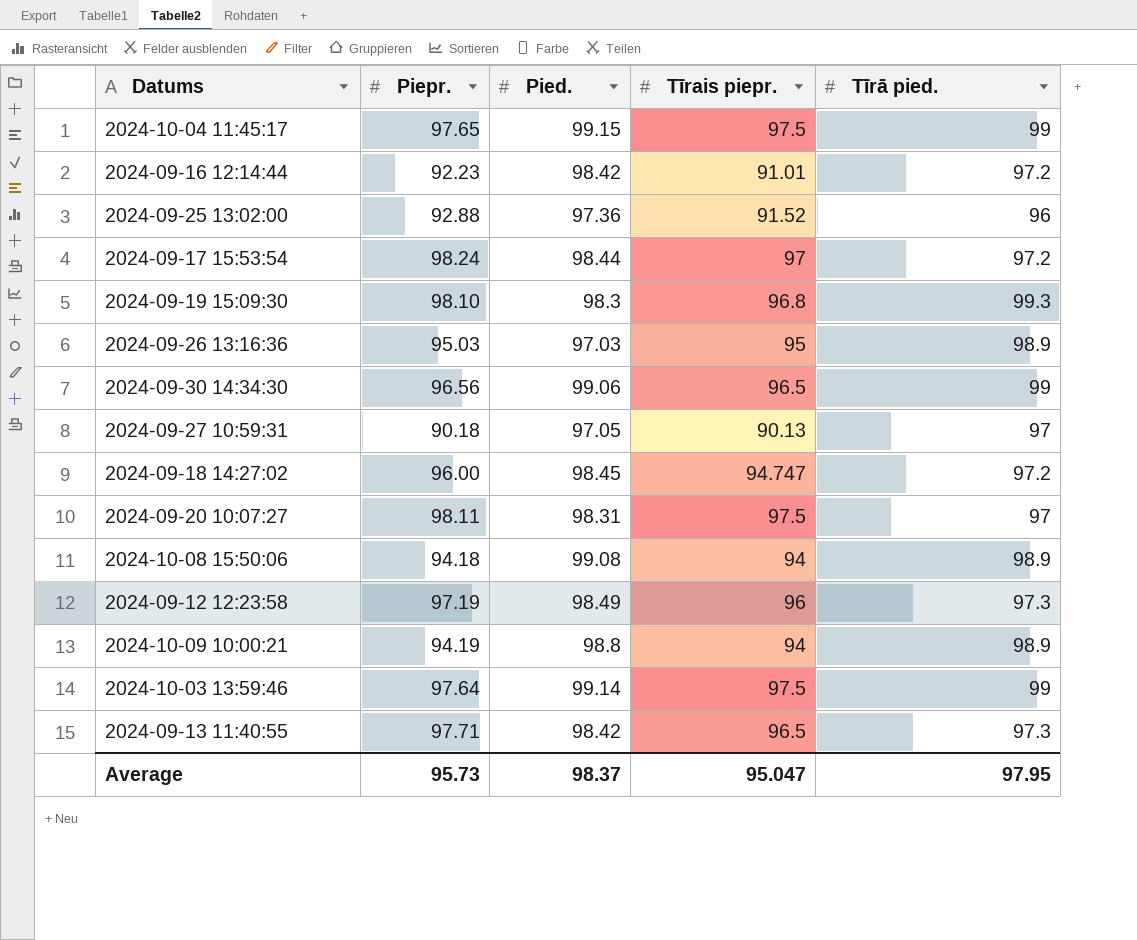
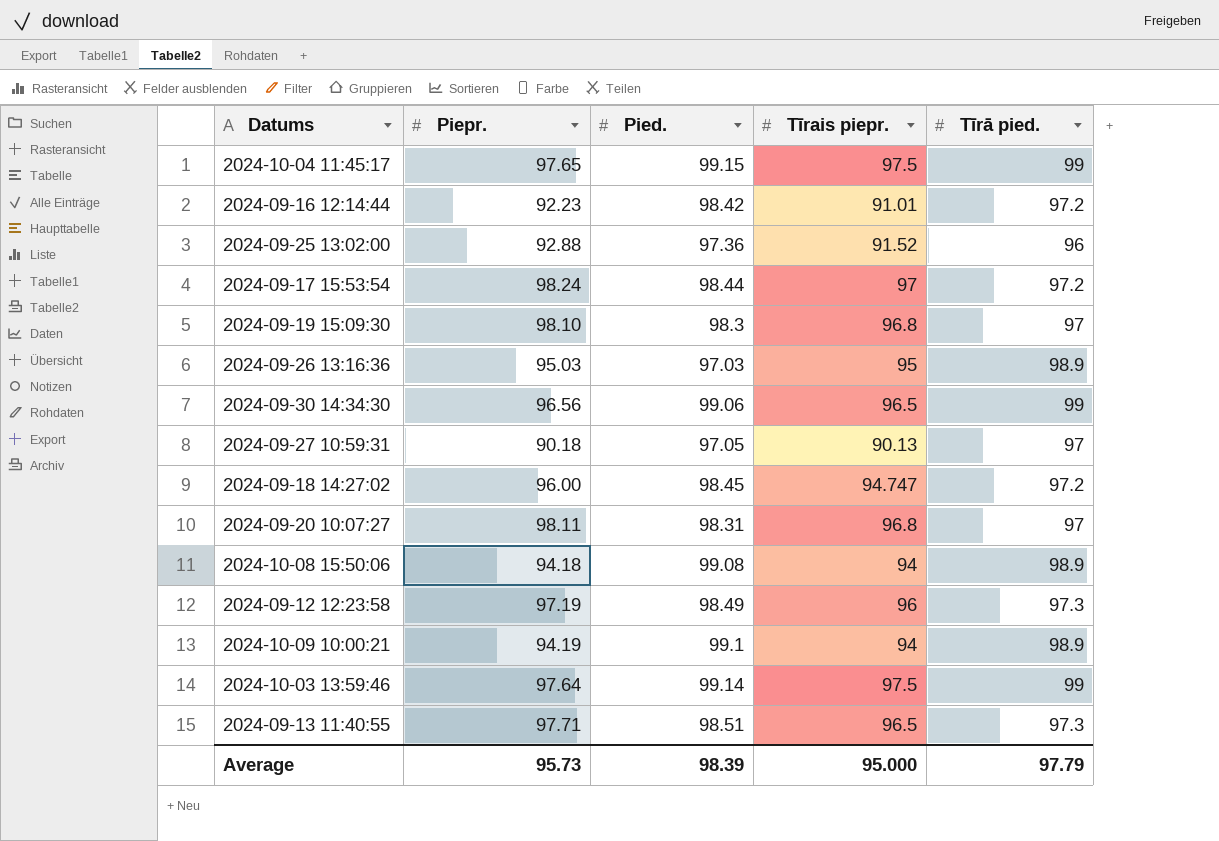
2024-09-19 15:09:30 | Tīrā pied.: 99.3 -> 97
2024-09-20 10:07:27 | Tīrais piepr.: 97.5 -> 96.8
2024-10-09 10:00:21 | Pied.: 98.8 -> 99.1
2024-09-13 11:40:55 | Pied.: 98.42 -> 98.51
Average | Pied.: 98.37 -> 98.39
Average | Tīrais piepr.: 95.047 -> 95.000
Average | Tīrā pied.: 97.95 -> 97.79

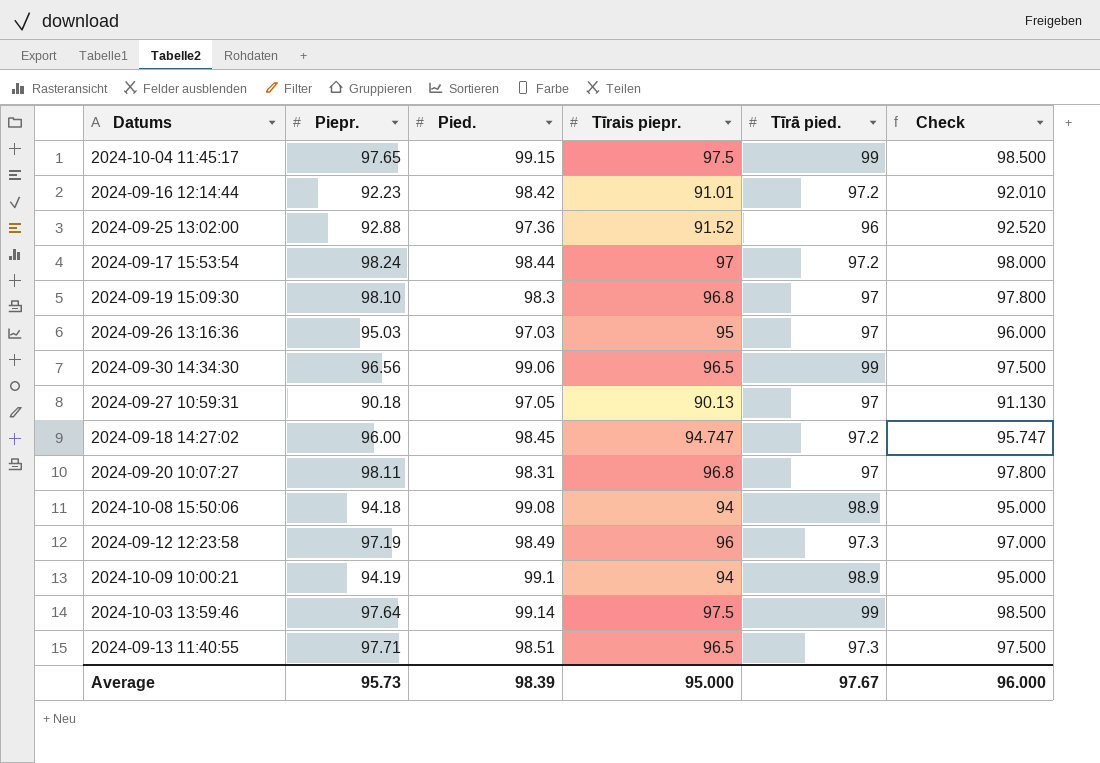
column Check | formula: none -> [Tīrais piepr.] + 1
2024-09-26 13:16:36 | Tīrā pied.: 98.9 -> 97
Average | Tīrā pied.: 97.79 -> 97.67

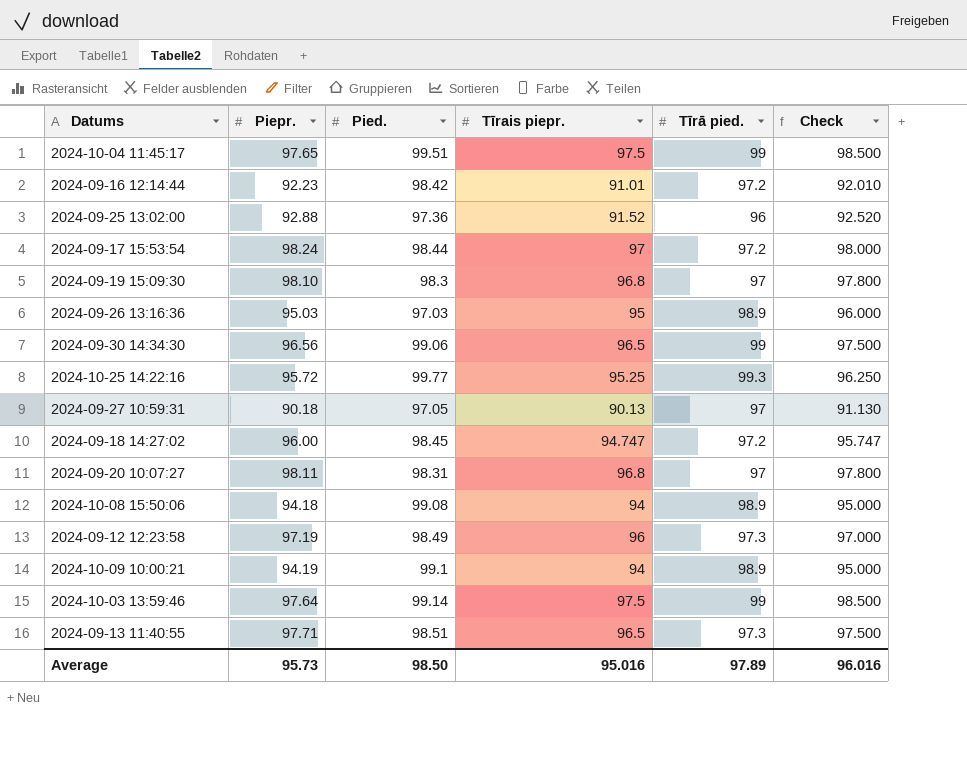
2024-10-04 11:45:17 | Pied.: 99.15 -> 99.51
2024-09-26 13:16:36 | Tīrā pied.: 97 -> 98.9
row 2024-10-25 14:22:16: none -> 95.72 | 99.77 | 95.25 | 99.3 | 96.250
Average | Pied.: 98.39 -> 98.50
Average | Tīrais piepr.: 95.000 -> 95.016
Average | Tīrā pied.: 97.67 -> 97.89
Average | Check: 96.000 -> 96.016

